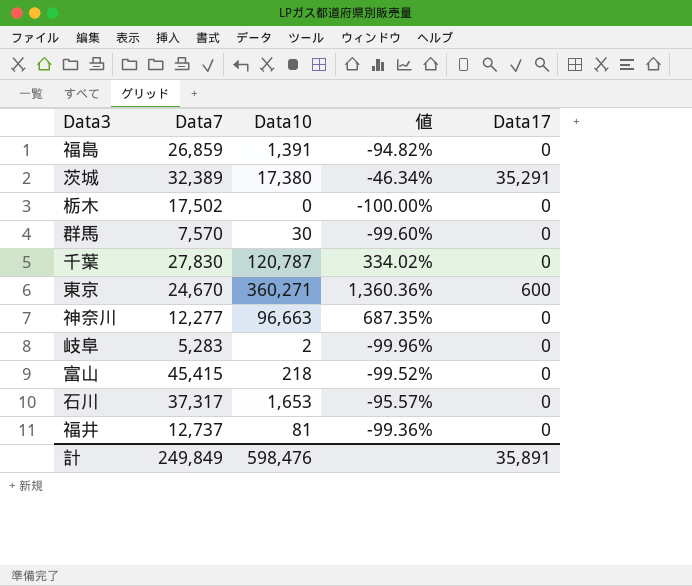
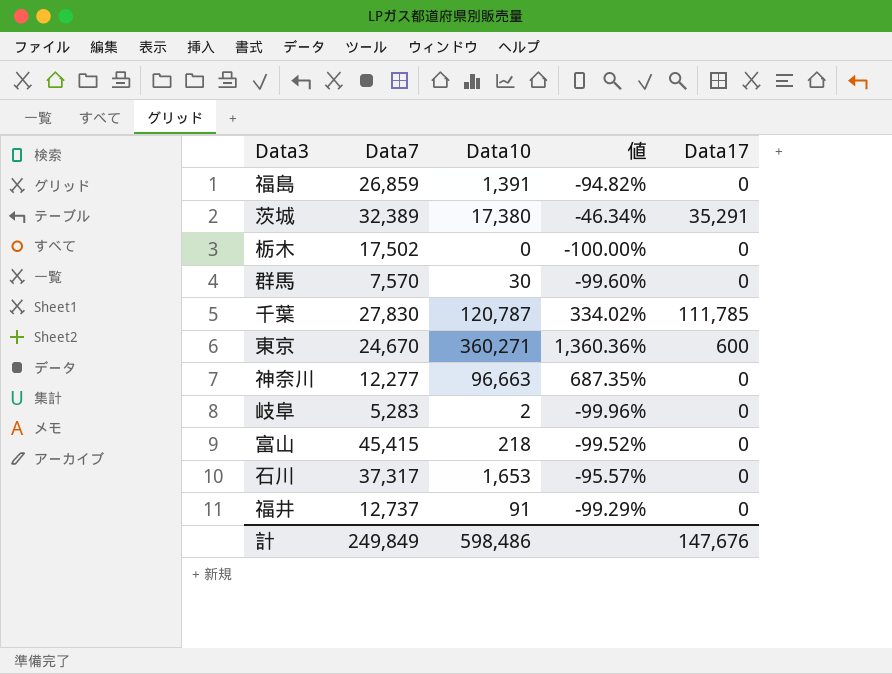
千葉 | Data17: 0 -> 111,785
福井 | Data10: 81 -> 91
福井 | 値: -99.36% -> -99.29%
計 | Data10: 598,476 -> 598,486
計 | Data17: 35,891 -> 147,676

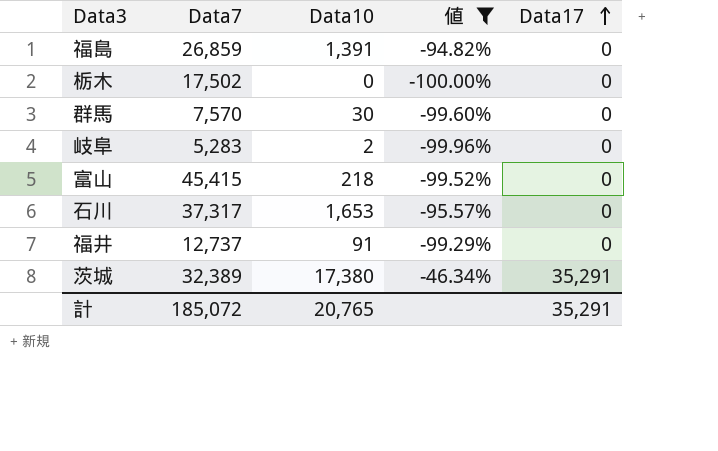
filter: none -> 値 <= -46.34%
row order: none -> Data17 ascending
計 | Data7: 249,849 -> 185,072
計 | Data10: 598,486 -> 20,765
計 | Data17: 147,676 -> 35,291

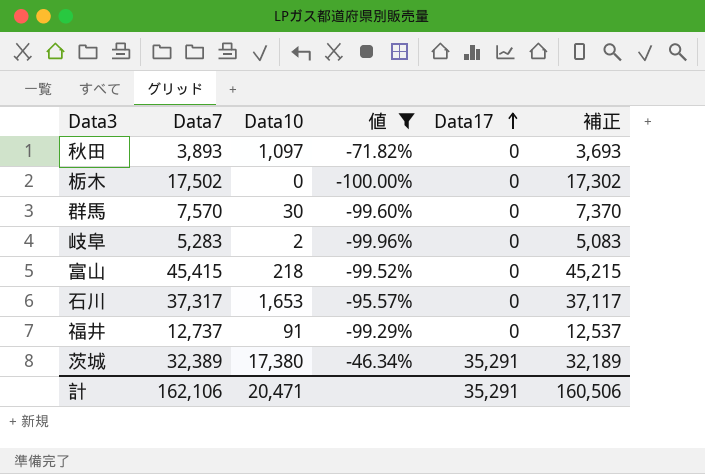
column 補正 | formula: none -> [Data7] - 200
row 福島: 26,859 | 1,391 | -94.82% | 0 -> none
row 秋田: none -> 3,893 | 1,097 | -71.82% | 0 | 3,693
計 | Data7: 185,072 -> 162,106
計 | Data10: 20,765 -> 20,471

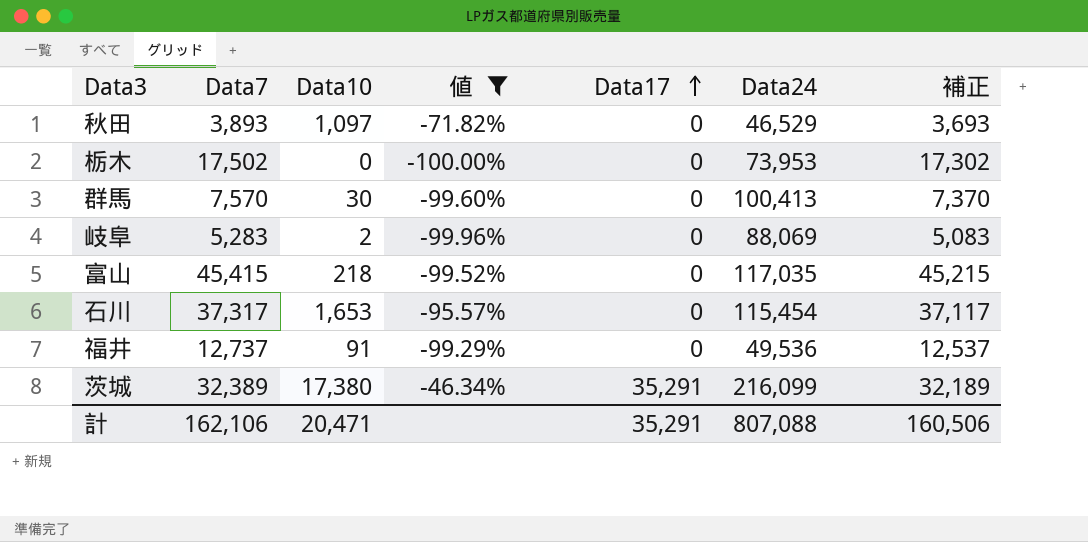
column Data24 | position: none -> 6

